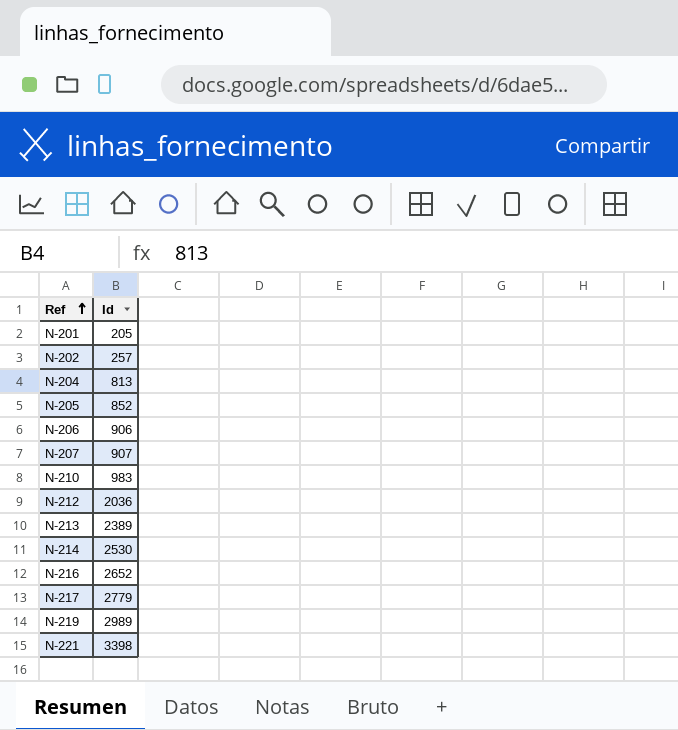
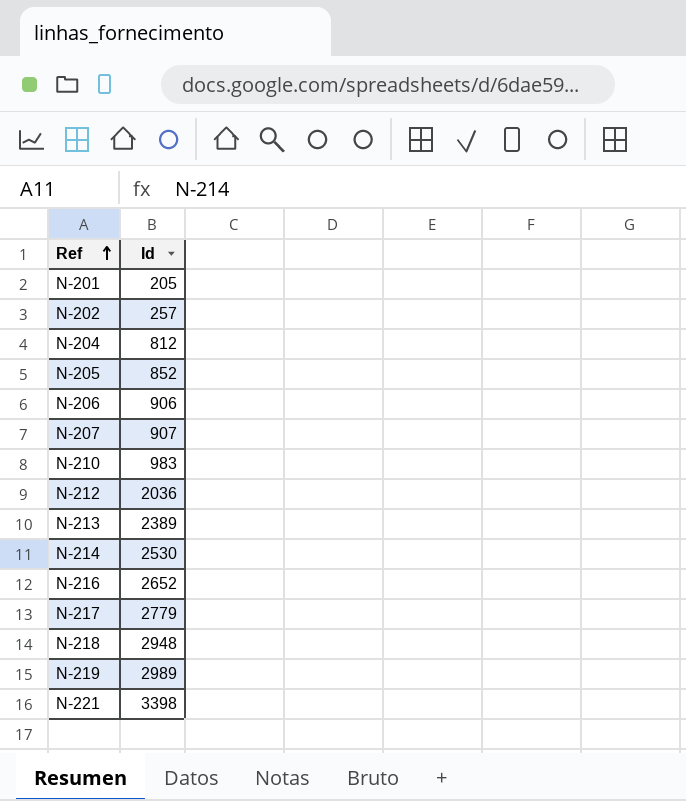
N-204 | Id: 813 -> 812
row N-218: none -> 2948

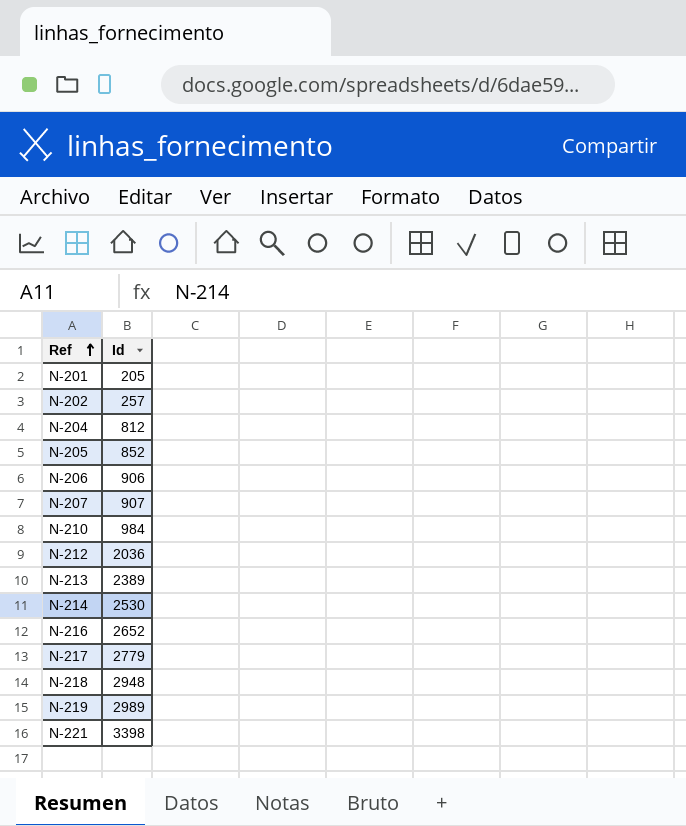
N-210 | Id: 983 -> 984

